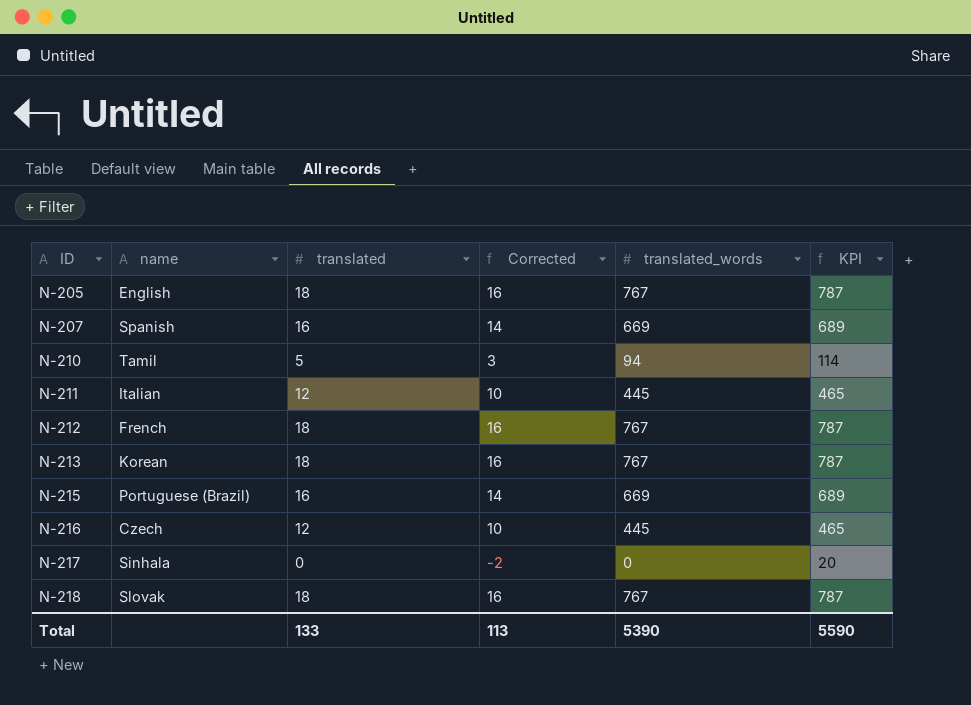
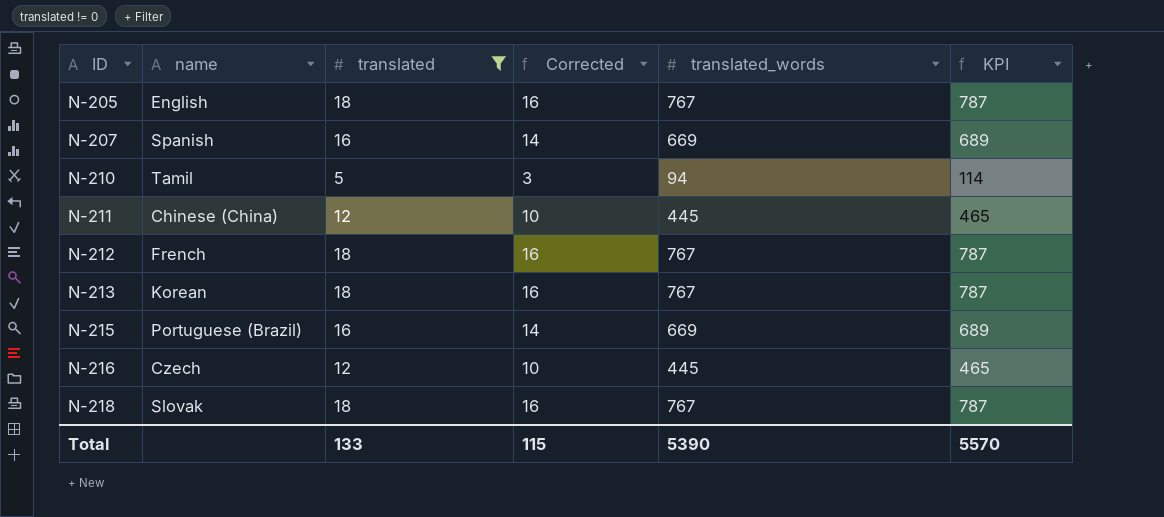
filter: none -> translated != 0
N-211 | name: Italian -> Chinese (China)
Total | Corrected: 113 -> 115
Total | KPI: 5590 -> 5570

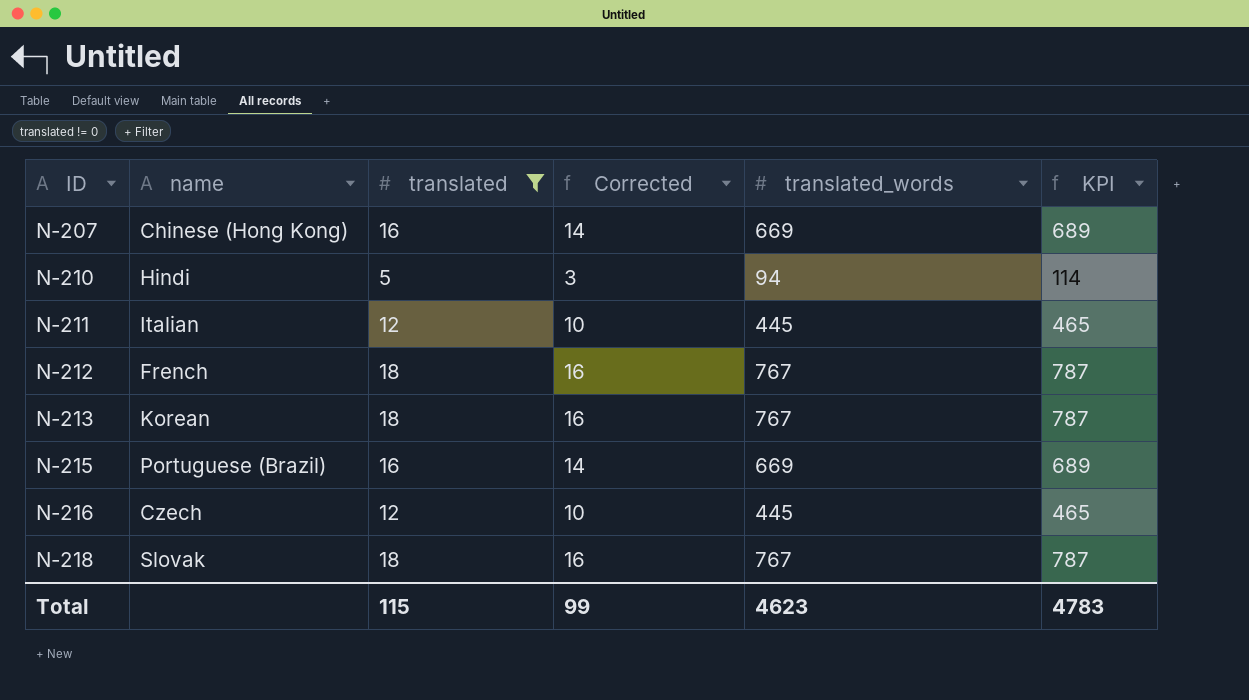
row N-205: English | 18 | 16 | 767 | 787 -> none
N-207 | name: Spanish -> Chinese (Hong Kong)
N-210 | name: Tamil -> Hindi
N-211 | name: Chinese (China) -> Italian
Total | translated: 133 -> 115
Total | Corrected: 115 -> 99
Total | translated_words: 5390 -> 4623
Total | KPI: 5570 -> 4783

